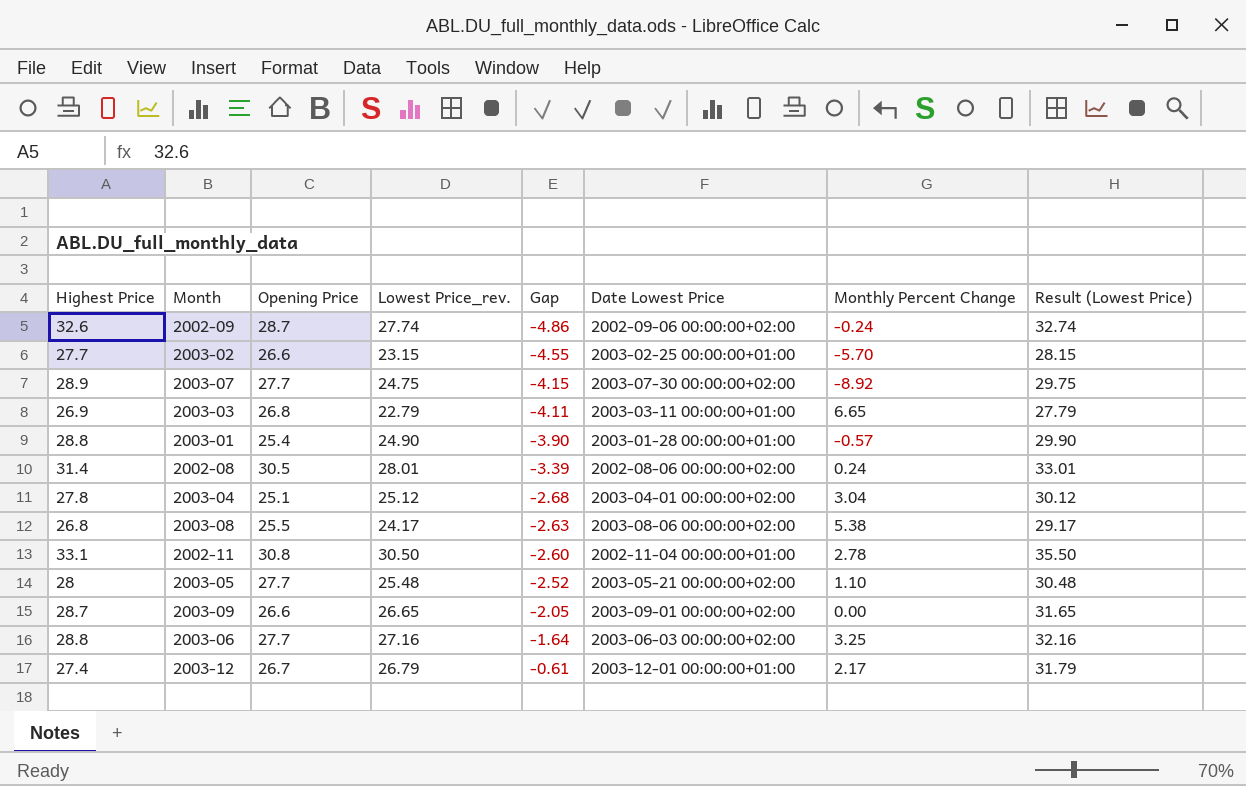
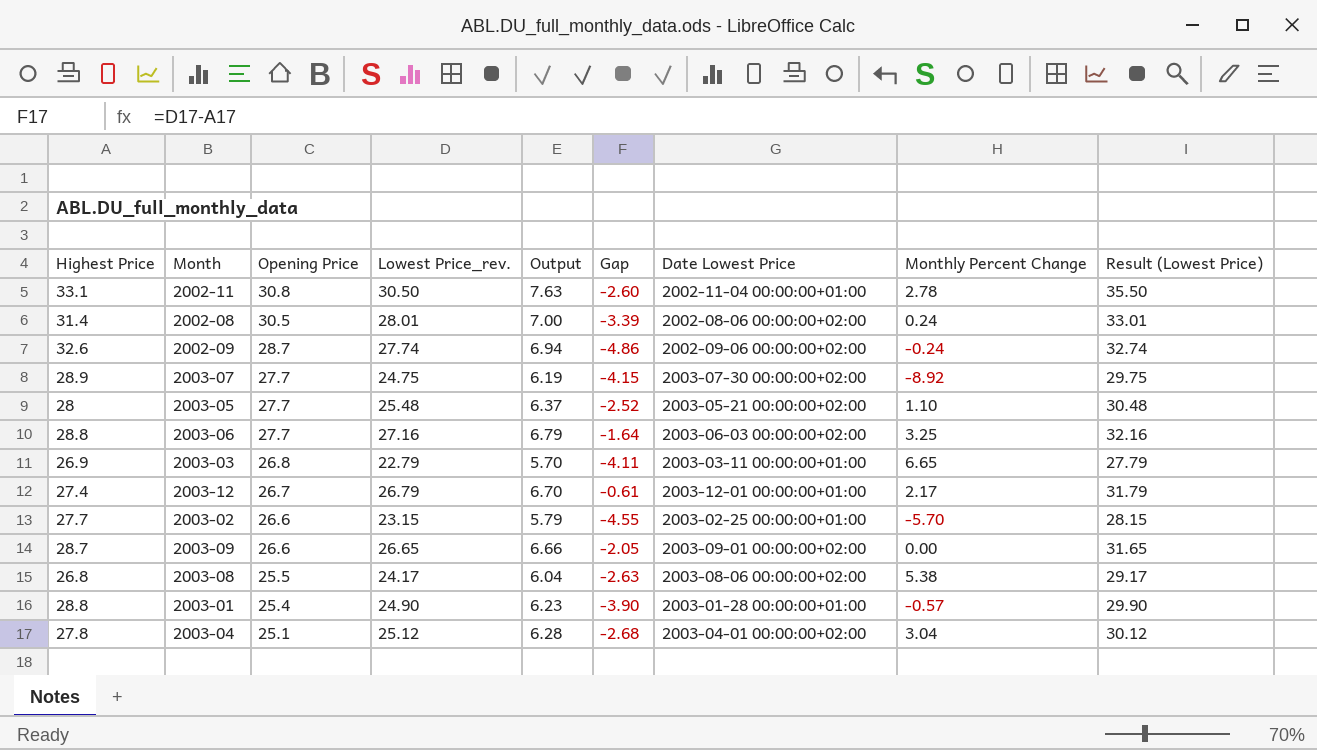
row order: Gap ascending -> Opening Price descending
column Output | formula: none -> [Lowest Price_rev.] * 0.25

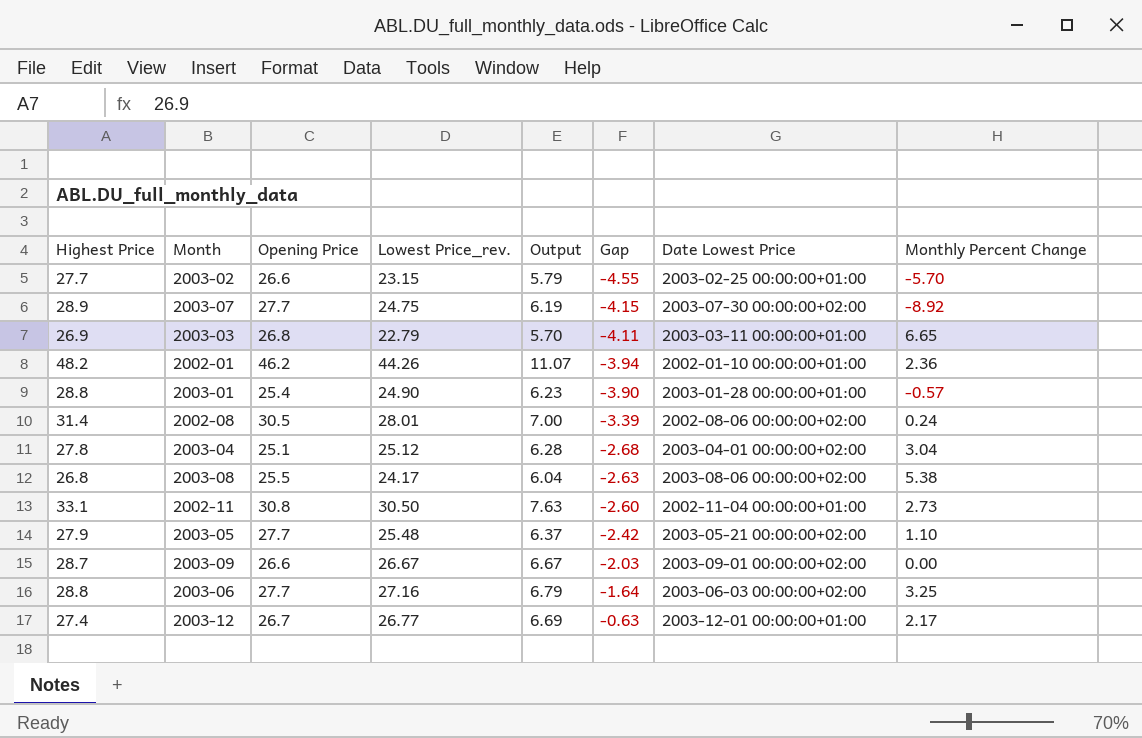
row order: Opening Price descending -> Gap ascending
column Result (Lowest Price) | formula: [Lowest Price_rev.] + 5 -> none
row 2002-09: 32.6 | 28.7 | 27.74 | 6.94 | -4.86 | 2002-09-06 00:00:00+02:00 | -0.24 | 32.74 -> none
row 2002-01: none -> 48.2 | 46.2 | 44.26 | 11.07 | -3.94 | 2002-01-10 00:00:00+01:00 | 2.36
2002-11 | Monthly Percent Change: 2.78 -> 2.73
2003-05 | Highest Price: 28 -> 27.9
2003-05 | Gap: -2.52 -> -2.42
2003-09 | Lowest Price_rev.: 26.65 -> 26.67
2003-09 | Output: 6.66 -> 6.67
2003-09 | Gap: -2.05 -> -2.03
2003-12 | Lowest Price_rev.: 26.79 -> 26.77
2003-12 | Output: 6.70 -> 6.69
2003-12 | Gap: -0.61 -> -0.63

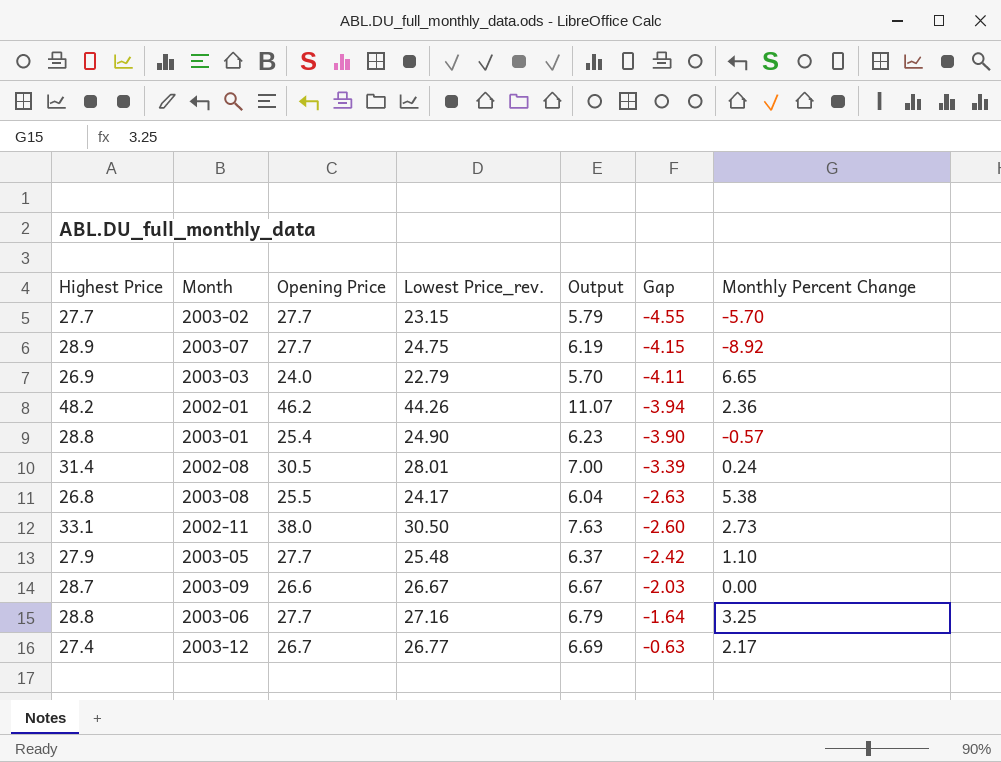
column Date Lowest Price | position: 7 -> none
row 2003-04: 27.8 | 25.1 | 25.12 | 6.28 | -2.68 | 2003-04-01 00:00:00+02:00 | 3.04 -> none
2003-02 | Opening Price: 26.6 -> 27.7
2003-03 | Opening Price: 26.8 -> 24.0
2002-11 | Opening Price: 30.8 -> 38.0

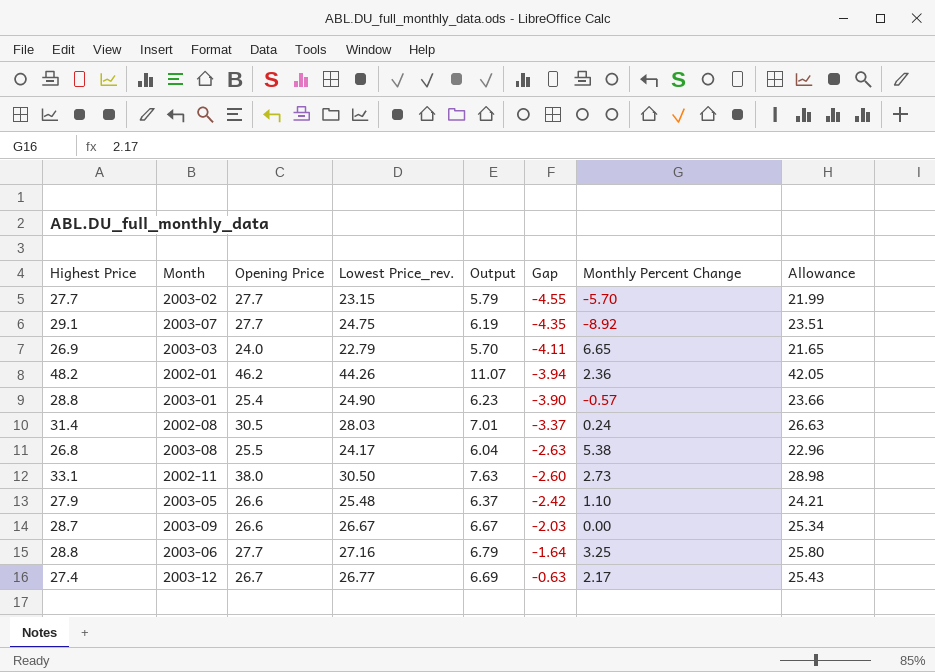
column Allowance | formula: none -> [Lowest Price_rev.] * 0.95
2003-07 | Highest Price: 28.9 -> 29.1
2003-07 | Gap: -4.15 -> -4.35
2002-08 | Lowest Price_rev.: 28.01 -> 28.03
2002-08 | Output: 7.00 -> 7.01
2002-08 | Gap: -3.39 -> -3.37
2003-05 | Opening Price: 27.7 -> 26.6

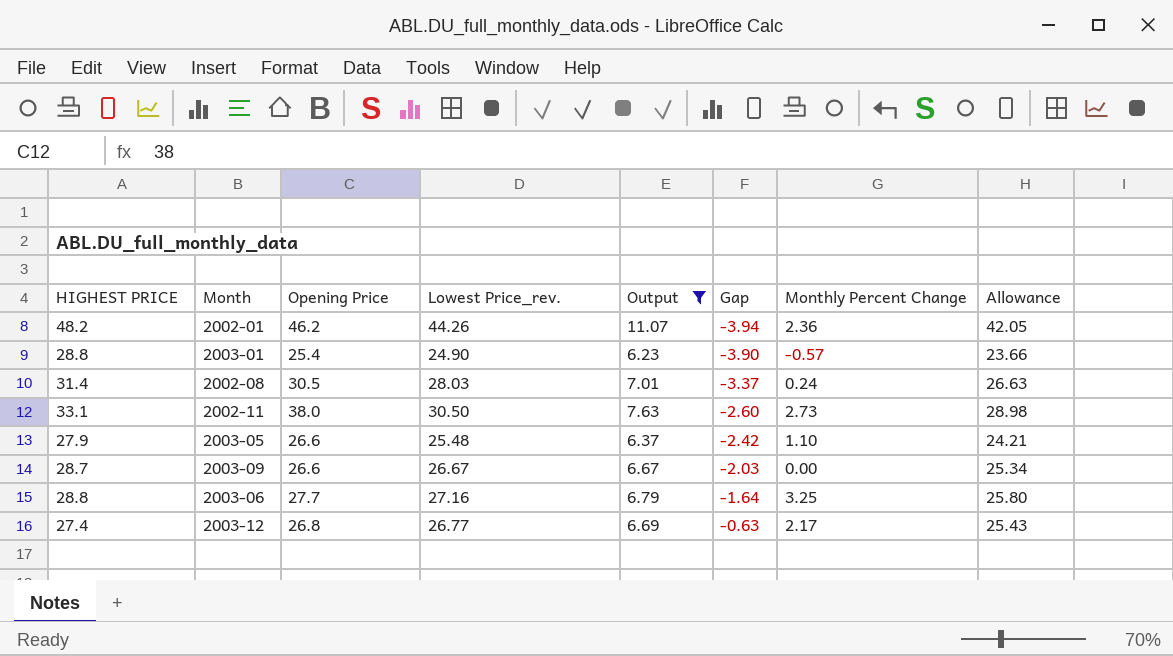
filter: none -> Output >= 6.23
column name: Highest Price -> HIGHEST PRICE
2003-12 | Opening Price: 26.7 -> 26.8

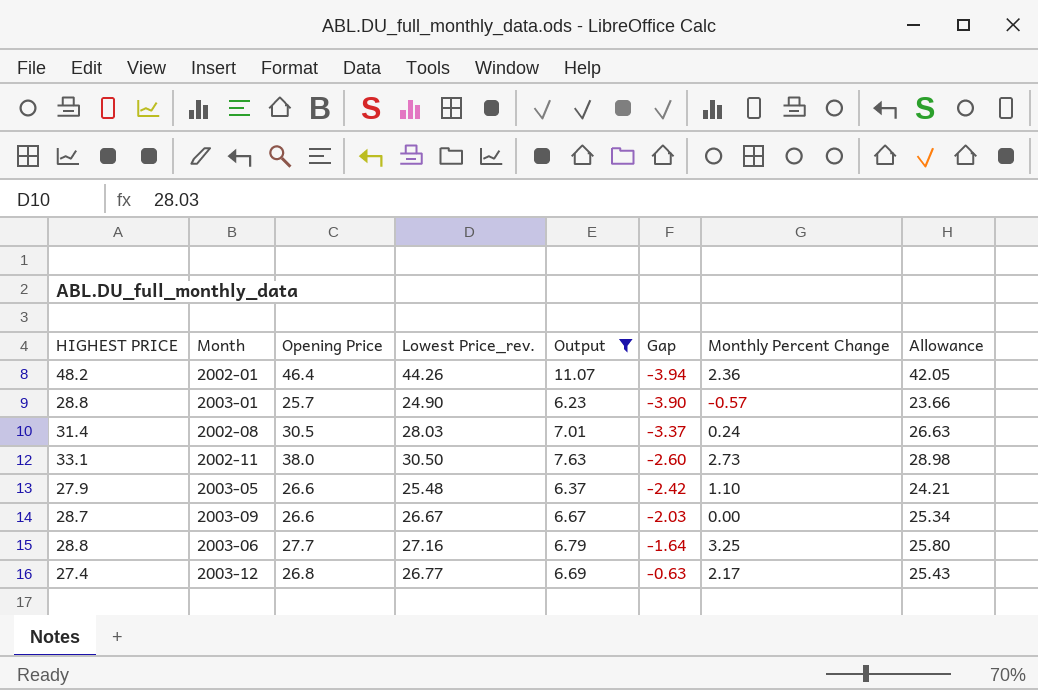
2002-01 | Opening Price: 46.2 -> 46.4
2003-01 | Opening Price: 25.4 -> 25.7

